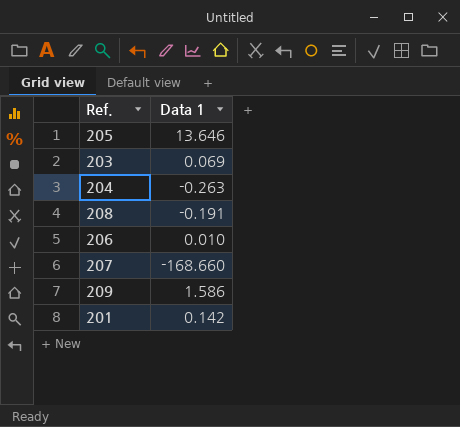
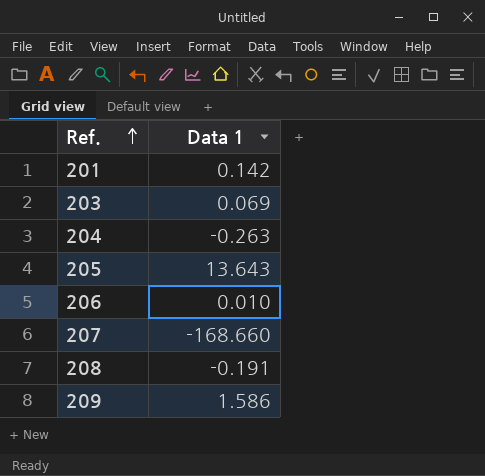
row order: none -> Ref. ascending
205 | Data 1: 13.646 -> 13.643

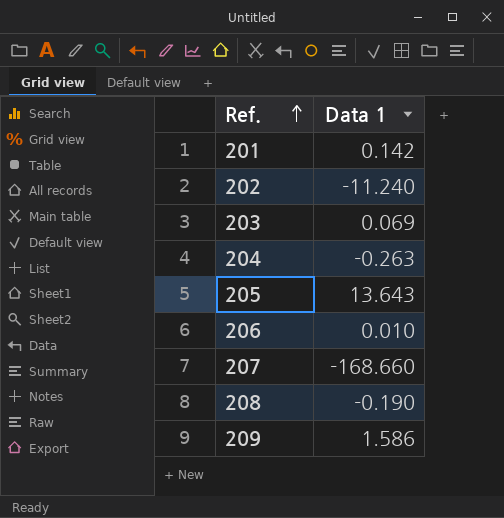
row 202: none -> -11.240
208 | Data 1: -0.191 -> -0.190

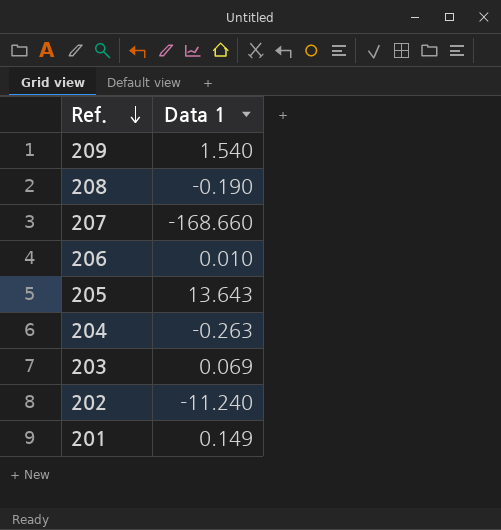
row order: Ref. ascending -> Ref. descending
209 | Data 1: 1.586 -> 1.540
201 | Data 1: 0.142 -> 0.149

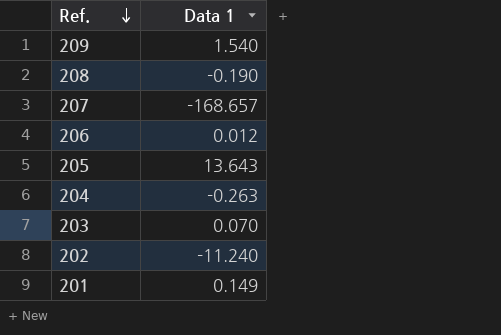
207 | Data 1: -168.660 -> -168.657
206 | Data 1: 0.010 -> 0.012
203 | Data 1: 0.069 -> 0.070

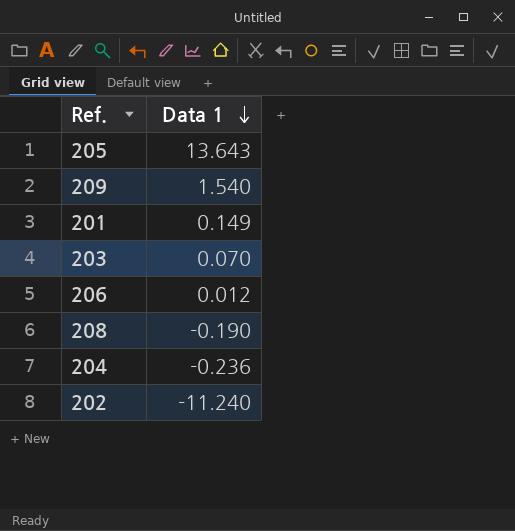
row order: Ref. descending -> Data 1 descending
row 207: -168.657 -> none
204 | Data 1: -0.263 -> -0.236

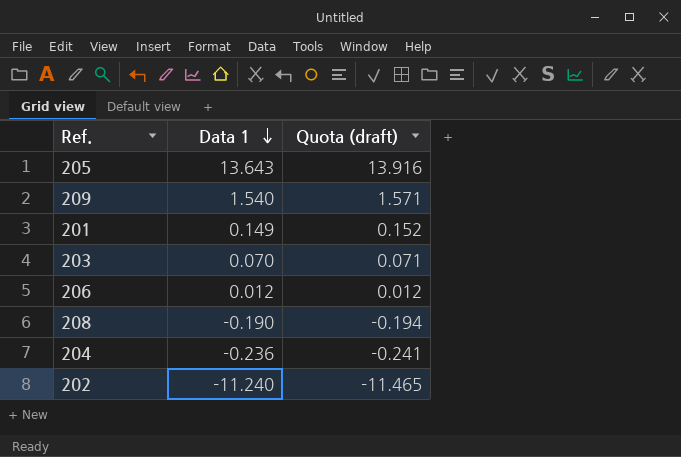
column Quota (draft) | formula: none -> [Data 1] * 1.02

